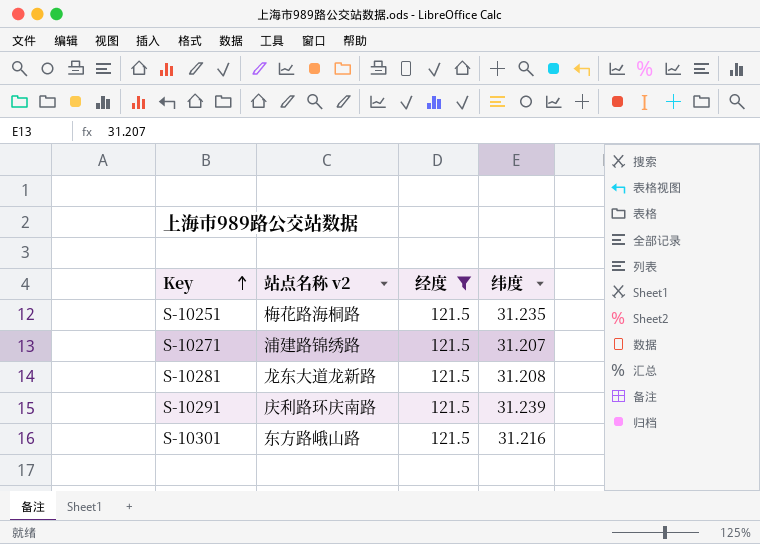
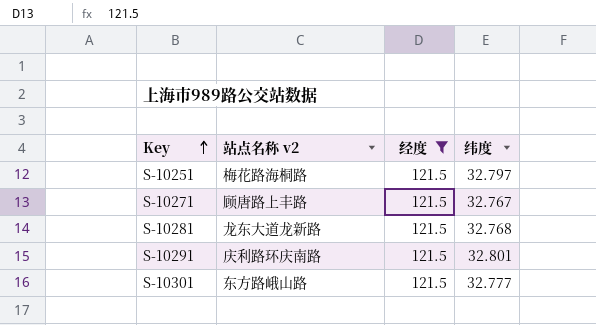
S-10251 | 纬度: 31.235 -> 32.797
S-10271 | 站点名称 v2: 浦建路锦绣路 -> 顾唐路上丰路
S-10271 | 纬度: 31.207 -> 32.767
S-10281 | 纬度: 31.208 -> 32.768
S-10291 | 纬度: 31.239 -> 32.801
S-10301 | 纬度: 31.216 -> 32.777

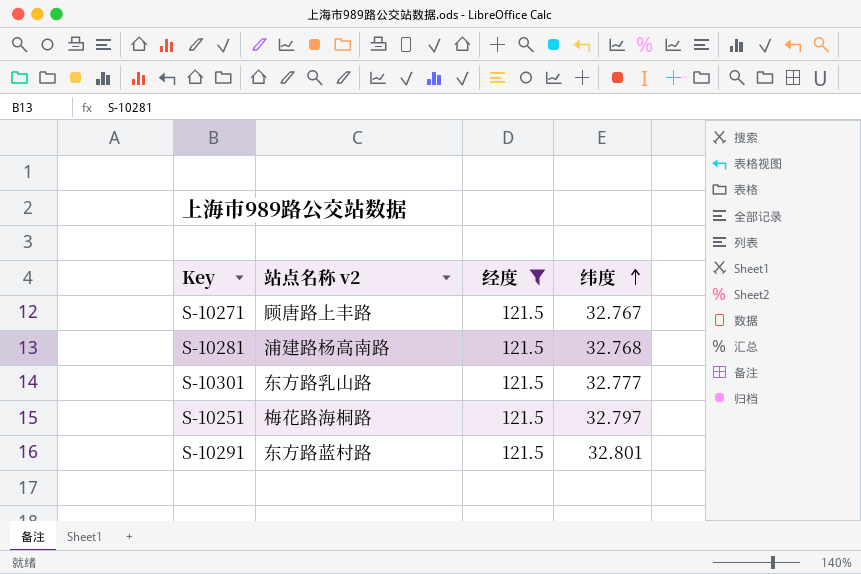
row order: Key ascending -> 纬度 ascending
S-10281 | 站点名称 v2: 龙东大道龙新路 -> 浦建路杨高南路
S-10301 | 站点名称 v2: 东方路峨山路 -> 东方路乳山路
S-10291 | 站点名称 v2: 庆利路环庆南路 -> 东方路蓝村路

